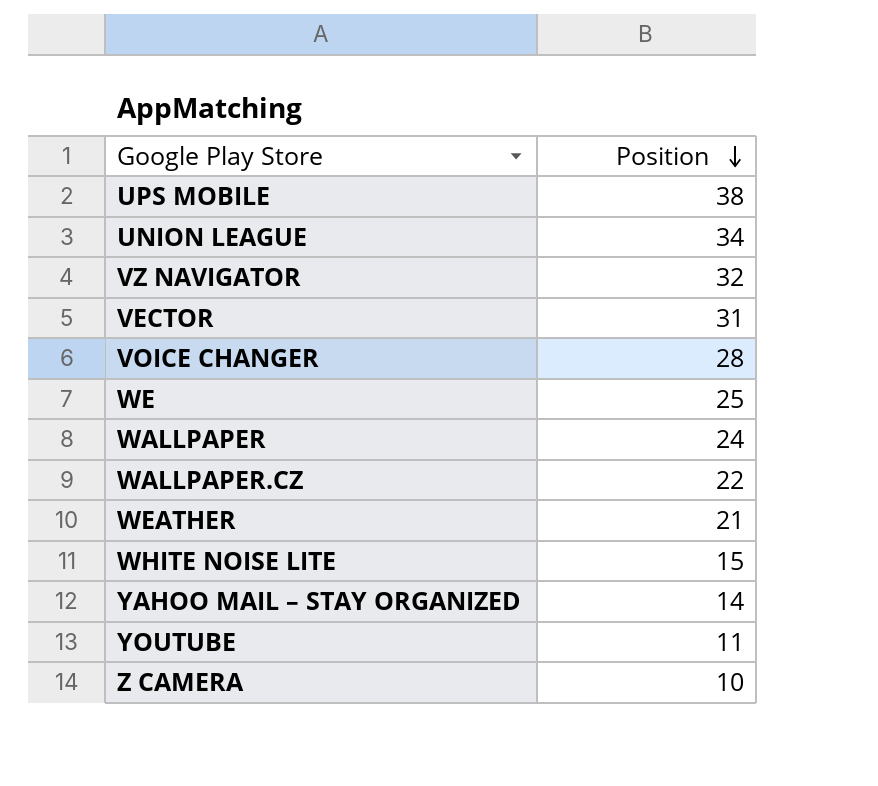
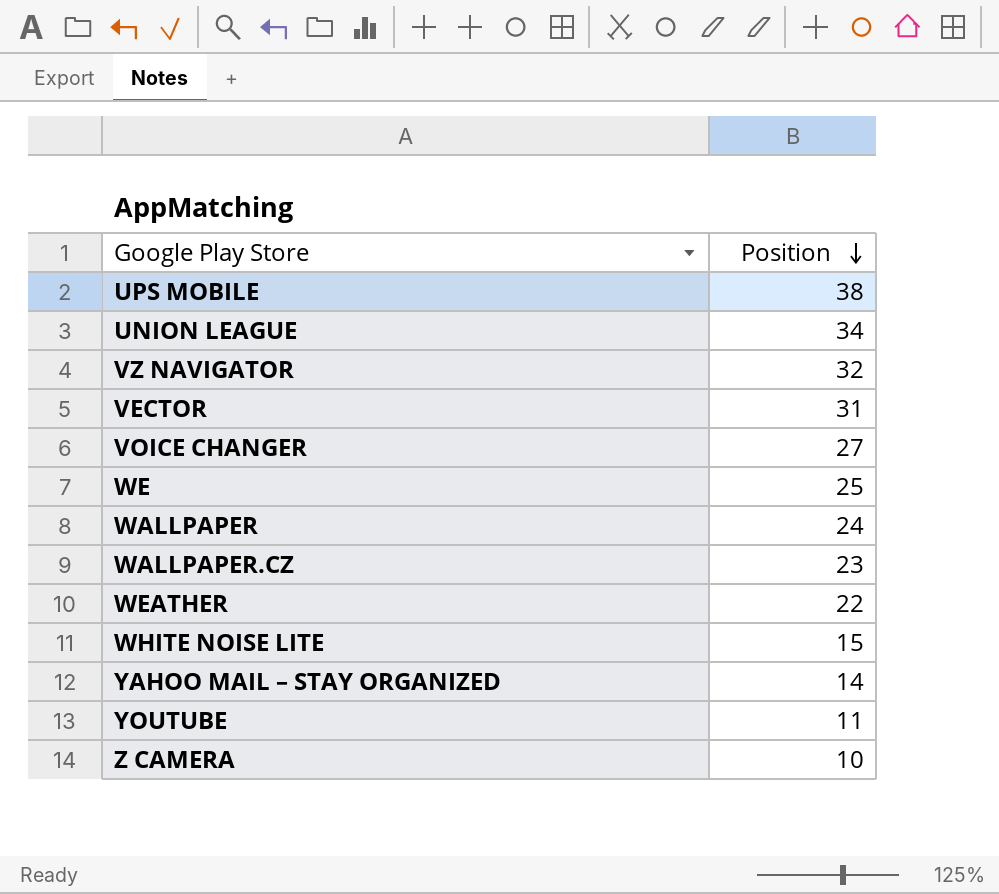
VOICE CHANGER | Position: 28 -> 27
WALLPAPER.CZ | Position: 22 -> 23
WEATHER | Position: 21 -> 22

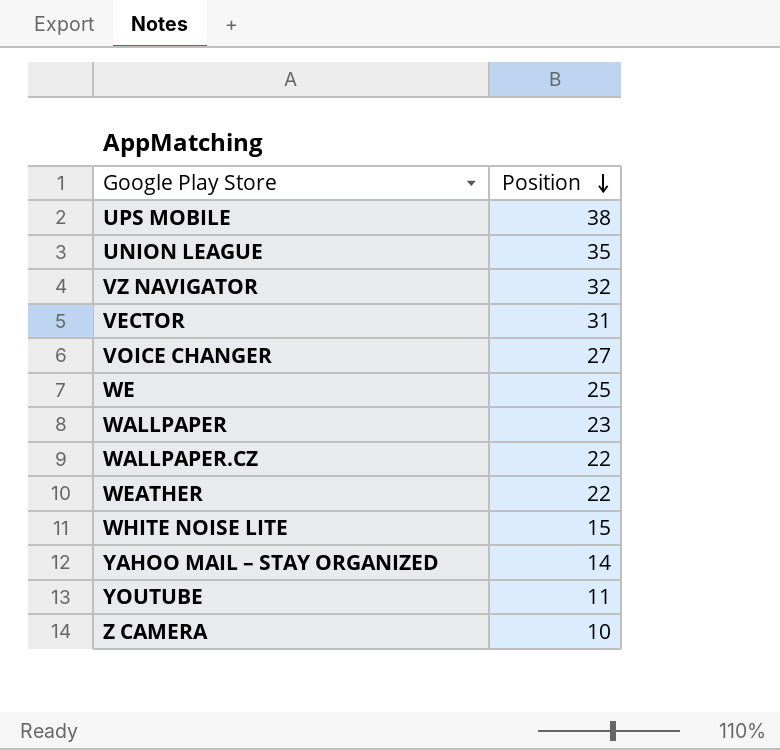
UNION LEAGUE | Position: 34 -> 35
WALLPAPER | Position: 24 -> 23
WALLPAPER.CZ | Position: 23 -> 22

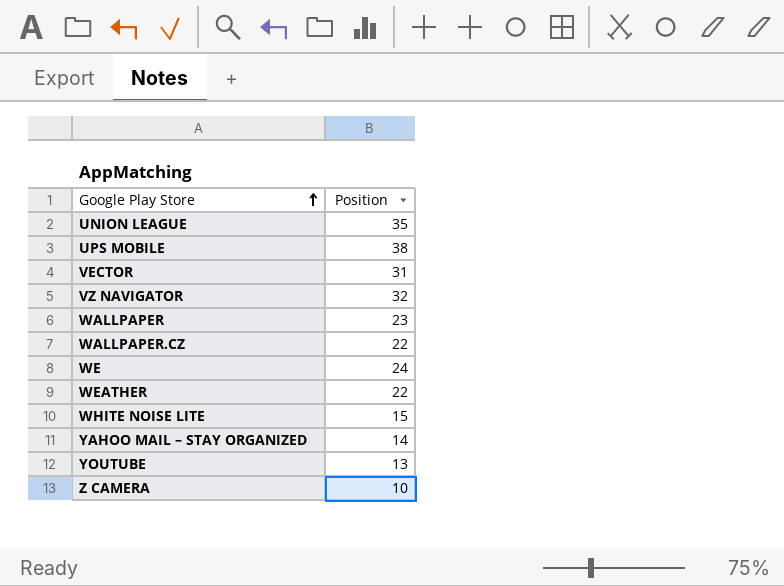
row order: Position descending -> Google Play Store ascending
row VOICE CHANGER: 27 -> none
WE | Position: 25 -> 24
YOUTUBE | Position: 11 -> 13

